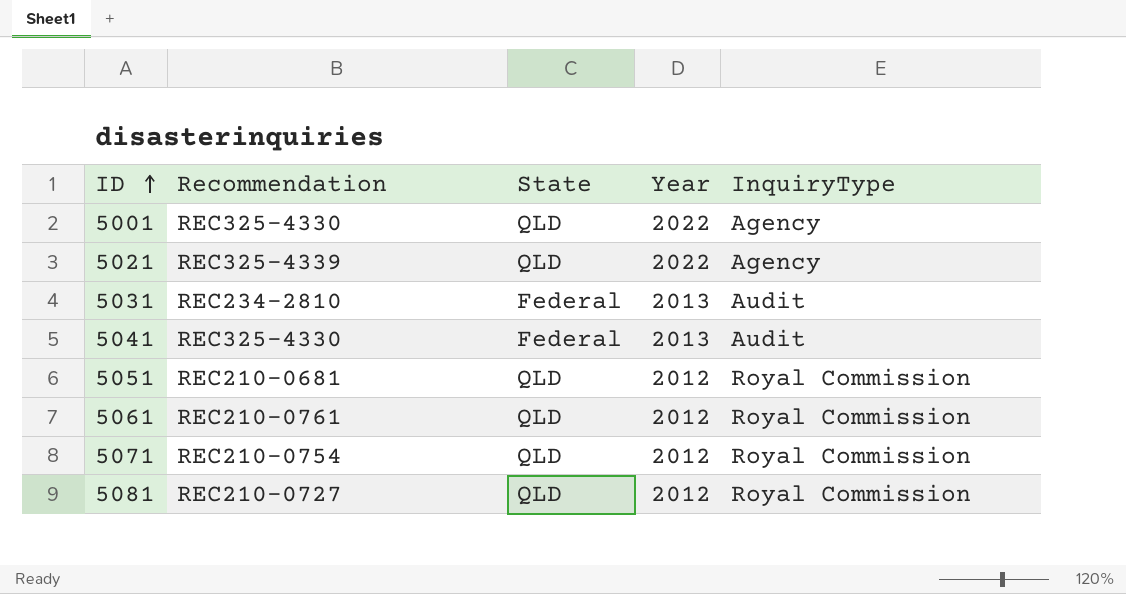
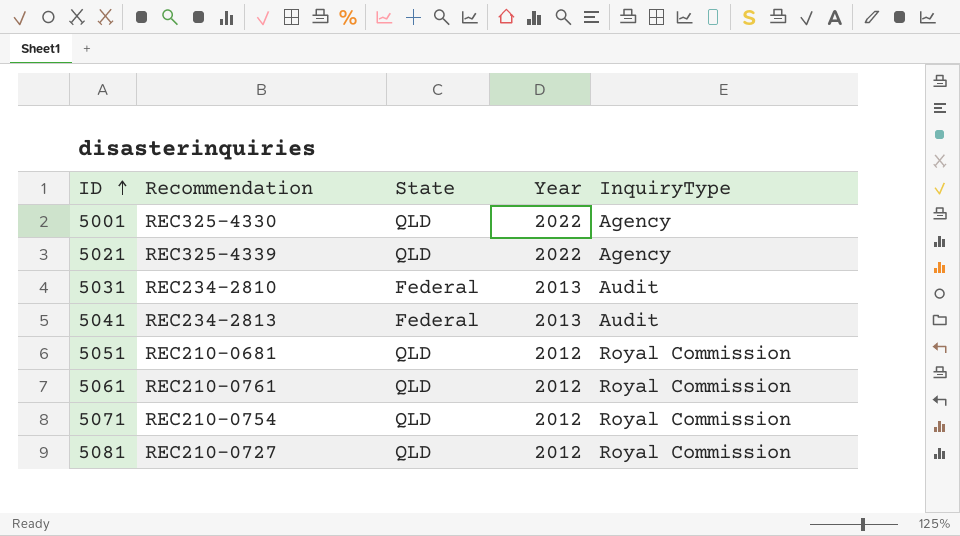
5041 | Recommendation: REC325-4330 -> REC234-2813

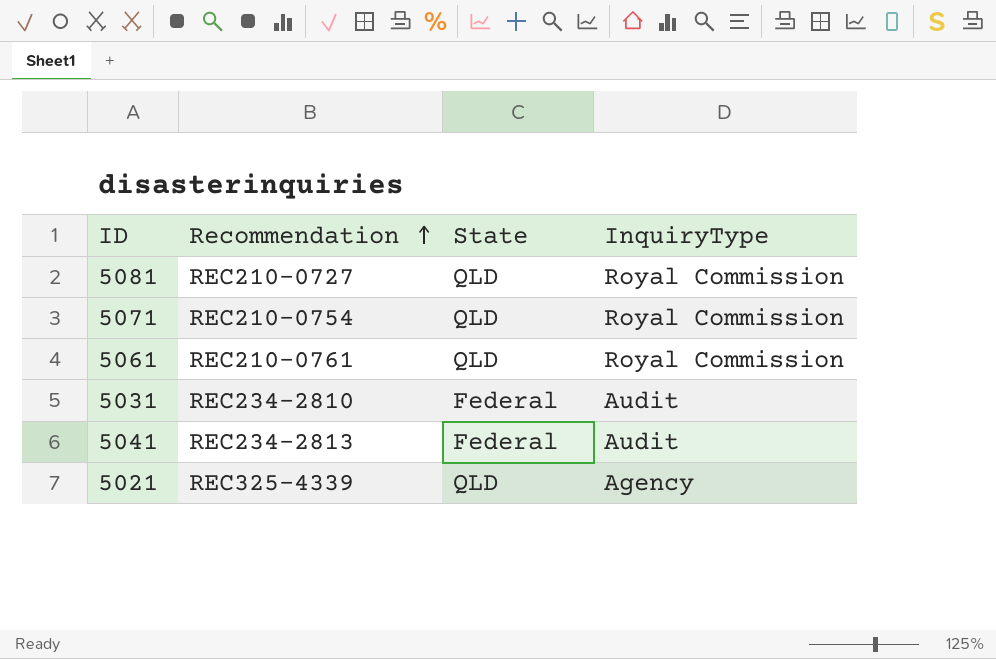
row order: ID ascending -> Recommendation ascending
column Year | position: 4 -> none
row 5001: REC325-4330 | QLD | 2022 | Agency -> none
row 5051: REC210-0681 | QLD | 2012 | Royal Commission -> none

